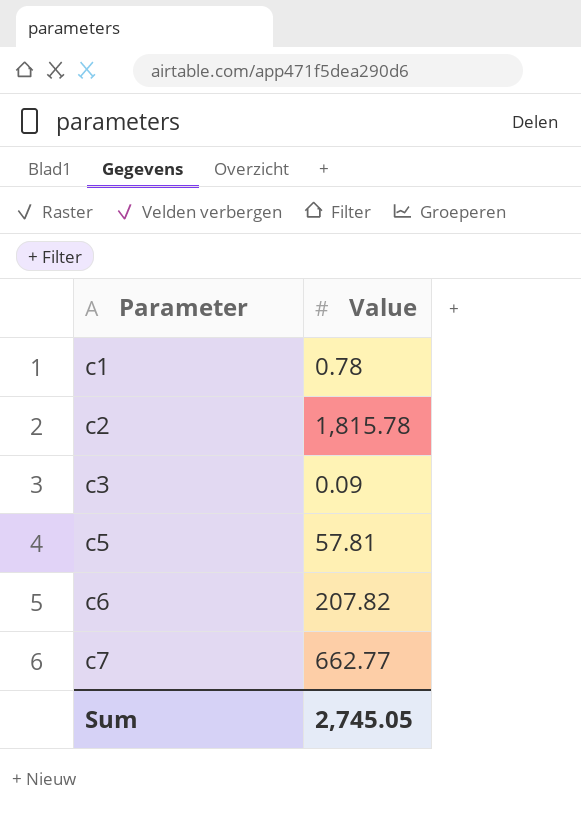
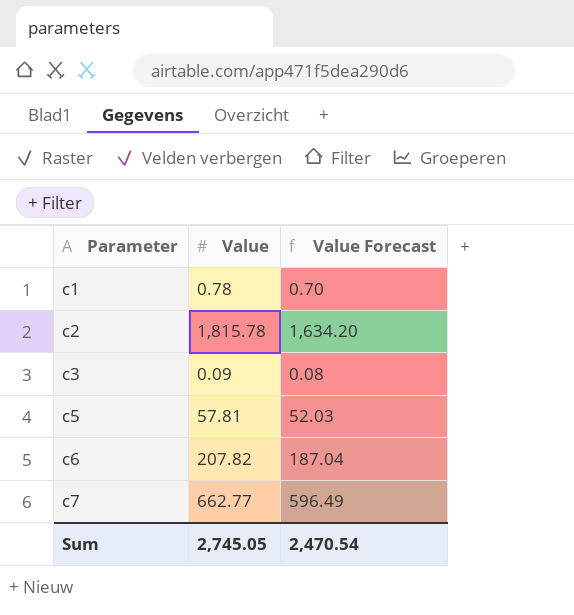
column Value Forecast | formula: none -> [Value] * 0.9

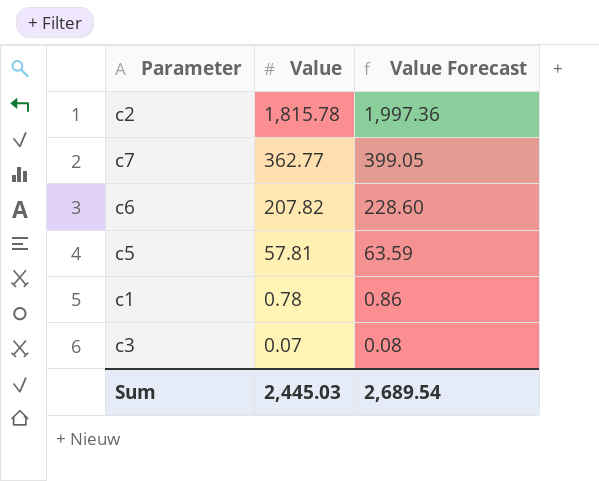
row order: Parameter ascending -> Value descending
column Value Forecast | formula: [Value] * 0.9 -> [Value] * 1.1
c7 | Value: 662.77 -> 362.77
c3 | Value: 0.09 -> 0.07
Sum | Value: 2,745.05 -> 2,445.03
Sum | Value Forecast: 2,470.54 -> 2,689.54

